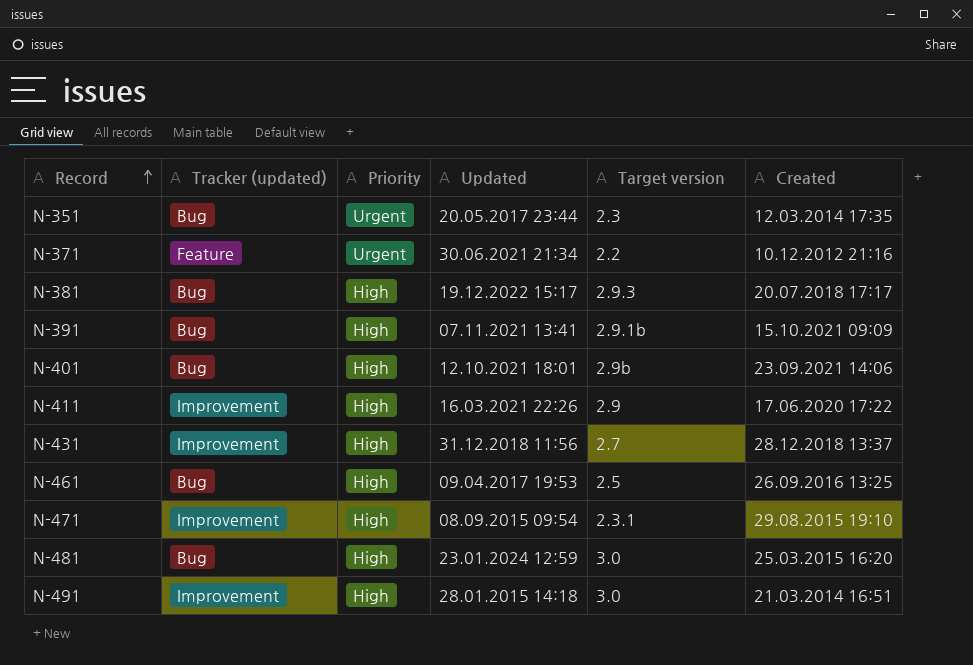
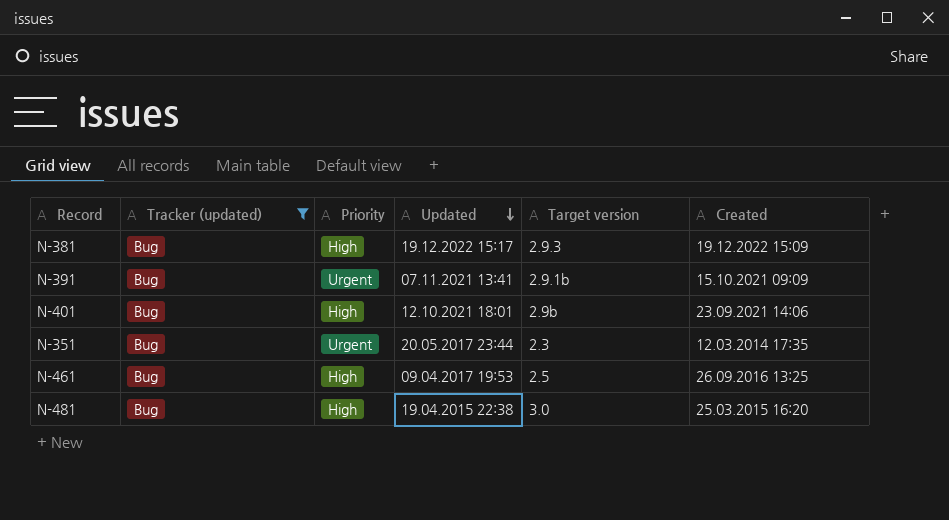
filter: none -> Tracker (updated) = Bug
row order: Record ascending -> Updated descending
N-381 | Created: 20.07.2018 17:17 -> 19.12.2022 15:09
N-391 | Priority: High -> Urgent
N-481 | Updated: 23.01.2024 12:59 -> 19.04.2015 22:38

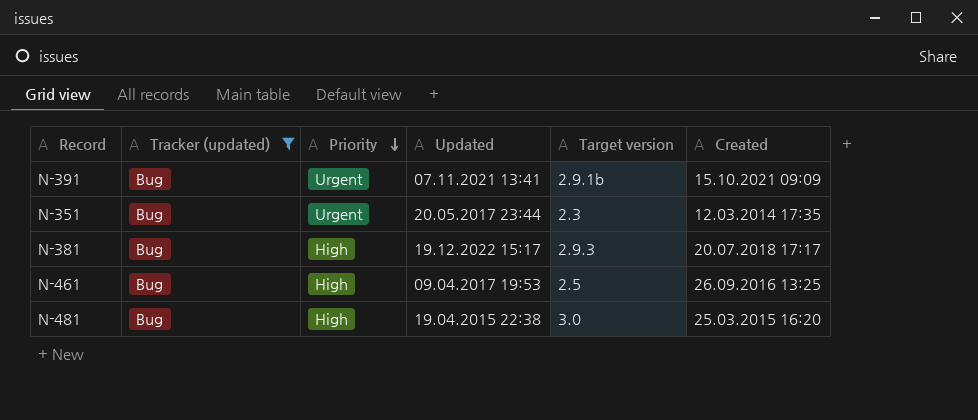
row order: Updated descending -> Priority descending
row N-401: Bug | High | 12.10.2021 18:01 | 2.9b | 23.09.2021 14:06 -> none
N-381 | Created: 19.12.2022 15:09 -> 20.07.2018 17:17

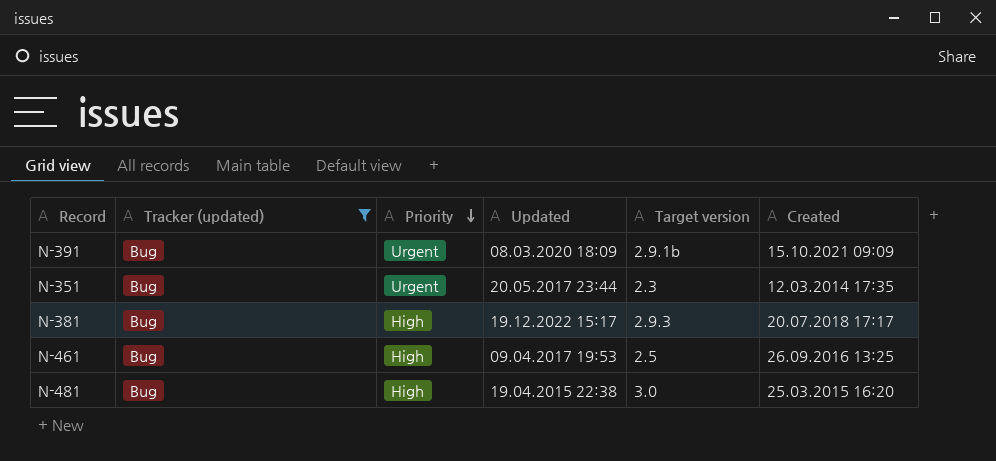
N-391 | Updated: 07.11.2021 13:41 -> 08.03.2020 18:09

